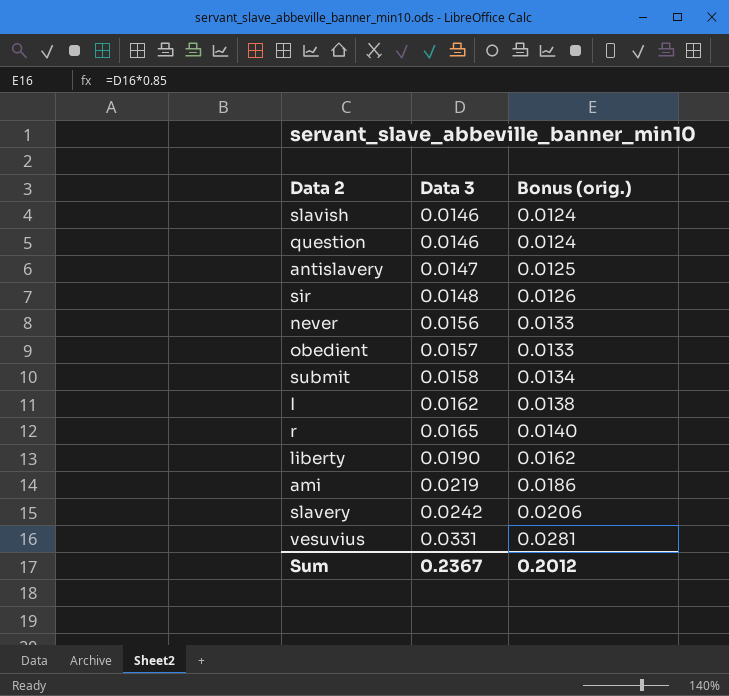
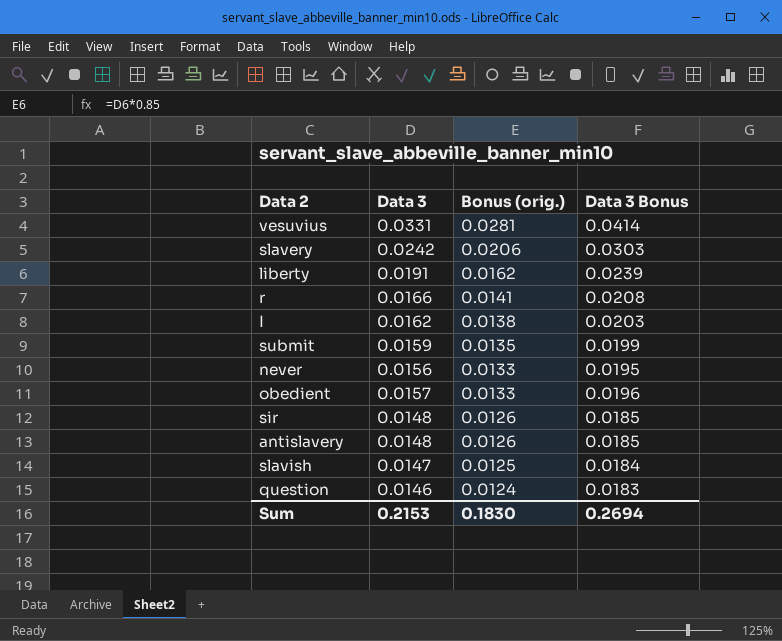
row order: Data 3 ascending -> Bonus (orig.) descending
column Data 3 Bonus | formula: none -> [Data 3] * 1.25
row ami: 0.0219 | 0.0186 -> none
liberty | Data 3: 0.0190 -> 0.0191
r | Data 3: 0.0165 -> 0.0166
r | Bonus (orig.): 0.0140 -> 0.0141
submit | Data 3: 0.0158 -> 0.0159
submit | Bonus (orig.): 0.0134 -> 0.0135
antislavery | Data 3: 0.0147 -> 0.0148
antislavery | Bonus (orig.): 0.0125 -> 0.0126
slavish | Data 3: 0.0146 -> 0.0147
slavish | Bonus (orig.): 0.0124 -> 0.0125
Sum | Data 3: 0.2367 -> 0.2153
Sum | Bonus (orig.): 0.2012 -> 0.1830

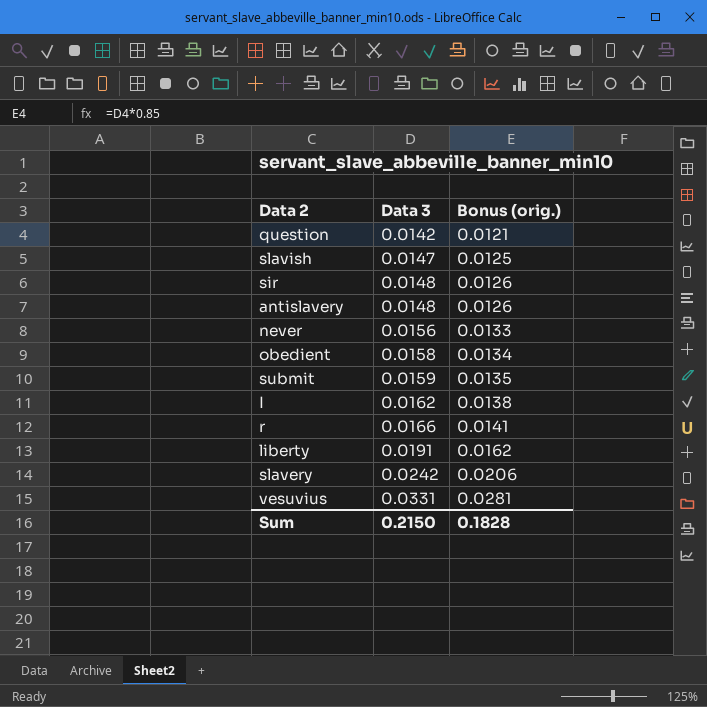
row order: Bonus (orig.) descending -> Data 3 ascending
column Data 3 Bonus | formula: [Data 3] * 1.25 -> none
question | Data 3: 0.0146 -> 0.0142
question | Bonus (orig.): 0.0124 -> 0.0121
obedient | Data 3: 0.0157 -> 0.0158
obedient | Bonus (orig.): 0.0133 -> 0.0134
Sum | Data 3: 0.2153 -> 0.2150
Sum | Bonus (orig.): 0.1830 -> 0.1828

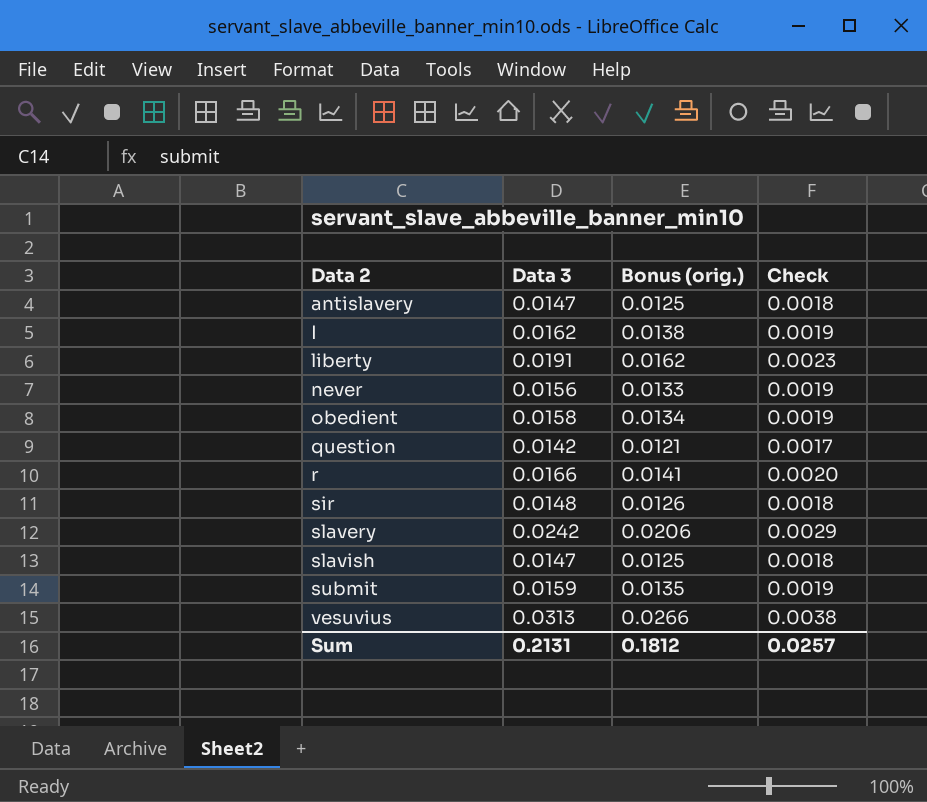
row order: Data 3 ascending -> Data 2 ascending
column Check | formula: none -> [Data 3] * 0.12
antislavery | Data 3: 0.0148 -> 0.0147
antislavery | Bonus (orig.): 0.0126 -> 0.0125
vesuvius | Data 3: 0.0331 -> 0.0313
vesuvius | Bonus (orig.): 0.0281 -> 0.0266
Sum | Data 3: 0.2150 -> 0.2131
Sum | Bonus (orig.): 0.1828 -> 0.1812

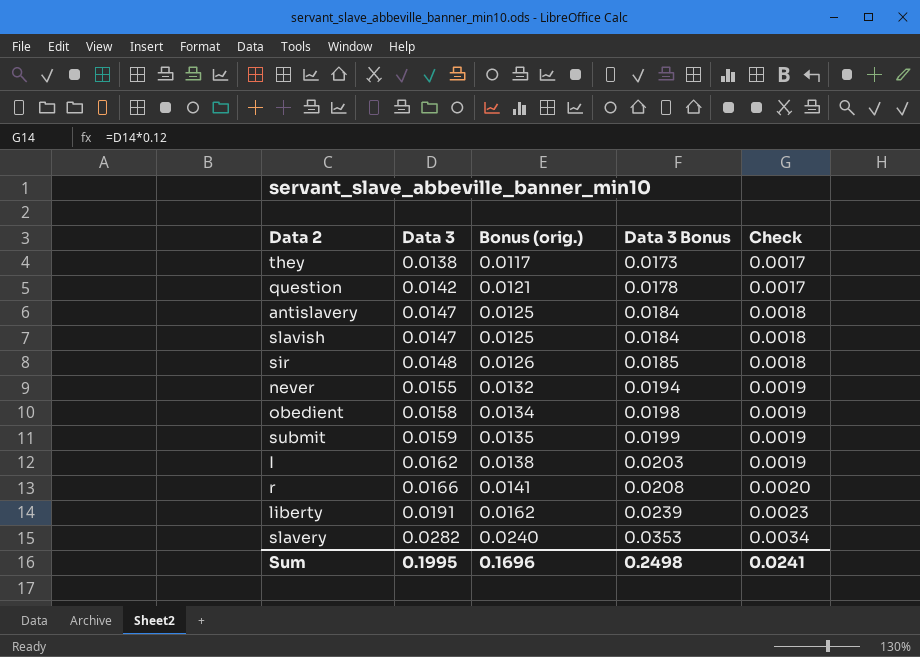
row order: Data 2 ascending -> Data 3 ascending
column Data 3 Bonus | formula: none -> [Data 3] * 1.25
row vesuvius: 0.0313 | 0.0266 | 0.0038 -> none
row they: none -> 0.0138 | 0.0117 | 0.0173 | 0.0017
never | Data 3: 0.0156 -> 0.0155
never | Bonus (orig.): 0.0133 -> 0.0132
slavery | Data 3: 0.0242 -> 0.0282
slavery | Bonus (orig.): 0.0206 -> 0.0240
slavery | Check: 0.0029 -> 0.0034
Sum | Data 3: 0.2131 -> 0.1995
Sum | Bonus (orig.): 0.1812 -> 0.1696
Sum | Check: 0.0257 -> 0.0241

